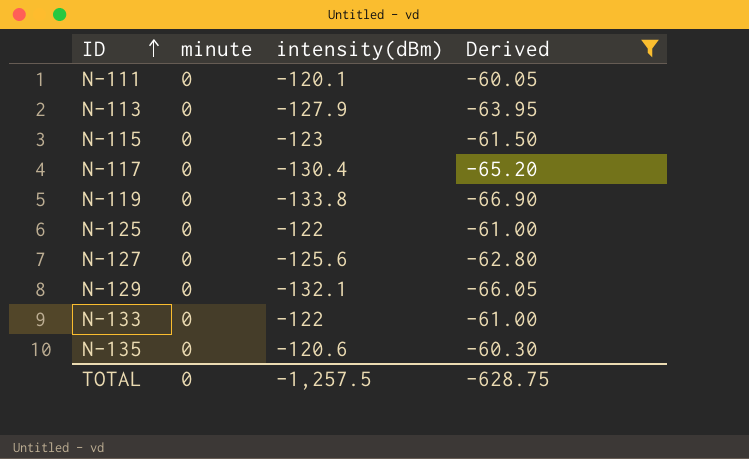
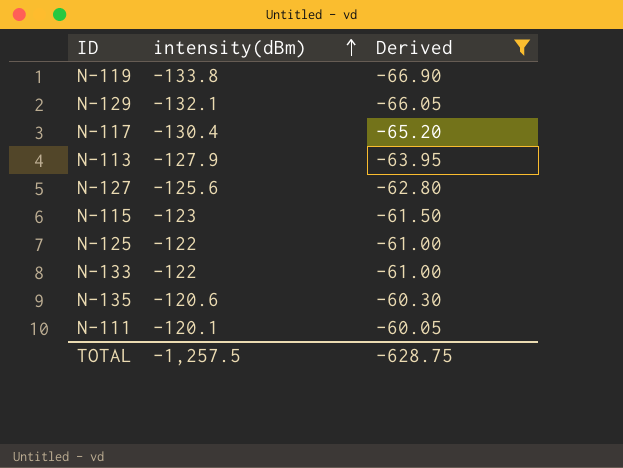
row order: ID ascending -> intensity(dBm) ascending
column minute | position: 2 -> none

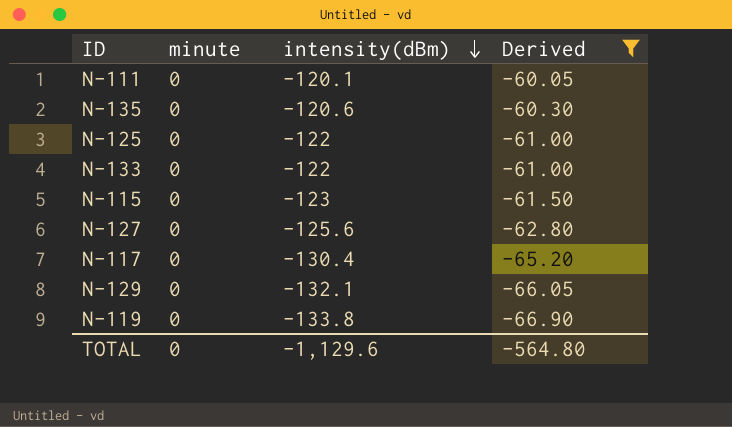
row order: intensity(dBm) ascending -> intensity(dBm) descending
column minute | position: none -> 2
row N-113: -127.9 | -63.95 -> none
TOTAL | intensity(dBm): -1,257.5 -> -1,129.6
TOTAL | Derived: -628.75 -> -564.80

